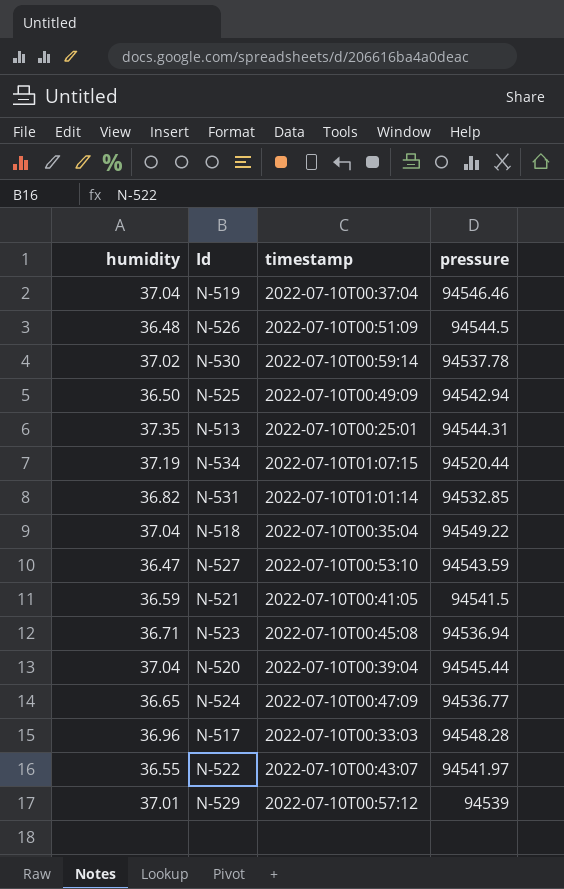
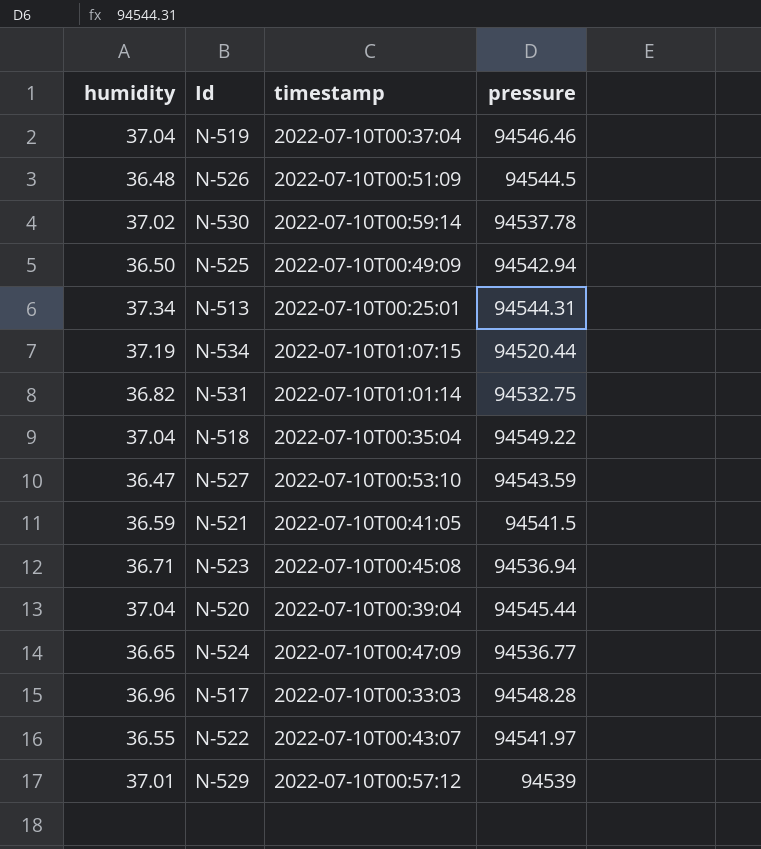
N-513 | humidity: 37.35 -> 37.34
N-531 | pressure: 94532.85 -> 94532.75

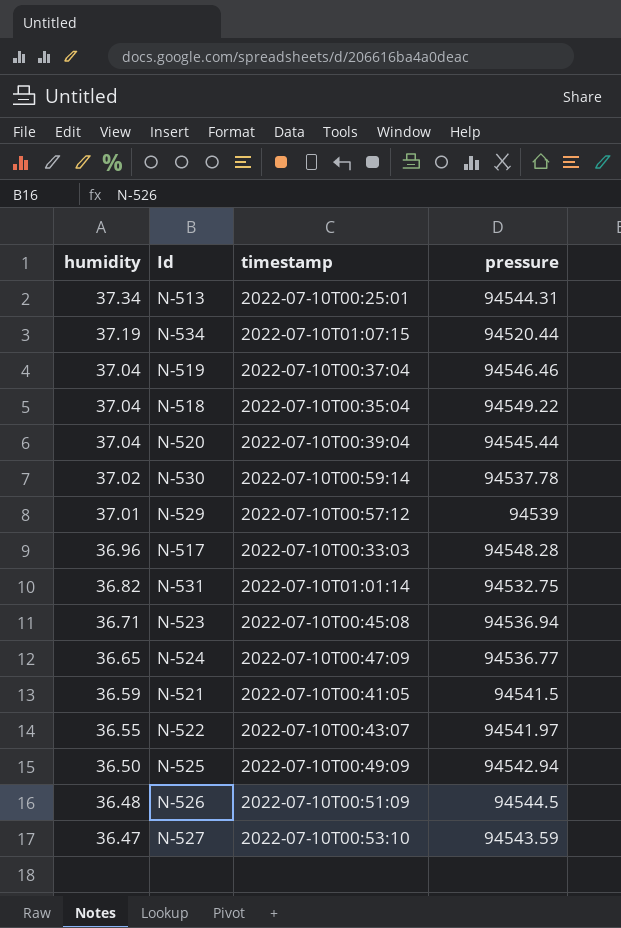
row order: none -> humidity descending

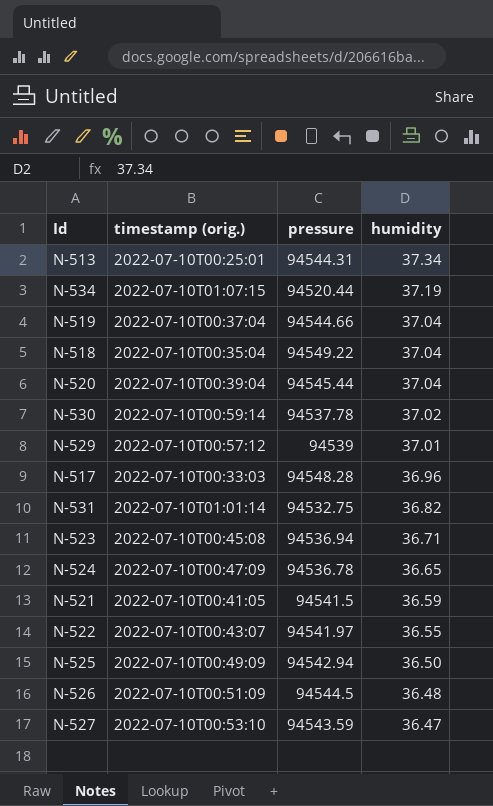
column name: timestamp -> timestamp (orig.)
column humidity | position: 1 -> 4
N-519 | pressure: 94546.46 -> 94544.66
N-524 | pressure: 94536.77 -> 94536.78

